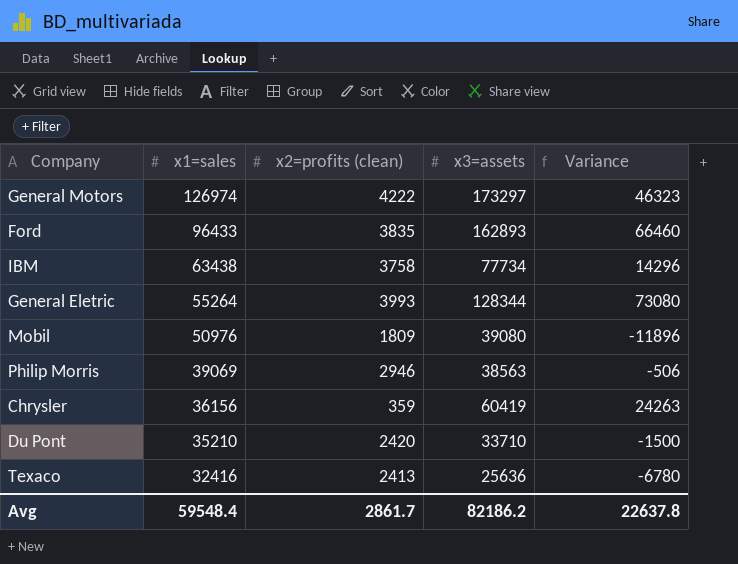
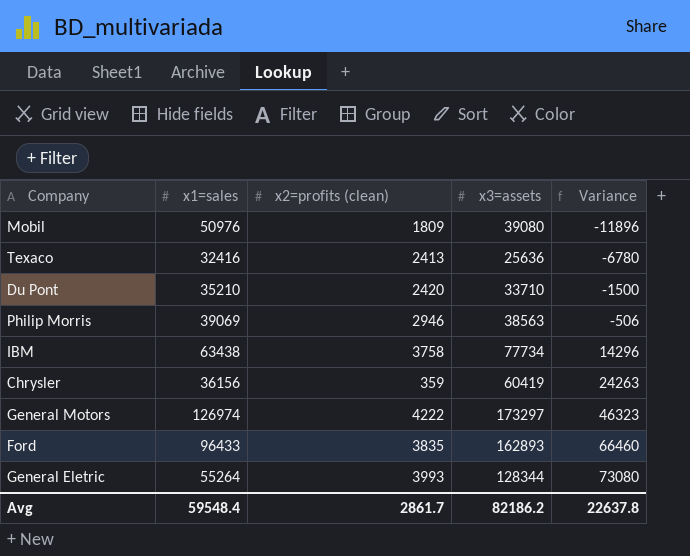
row order: x1=sales descending -> Variance ascending

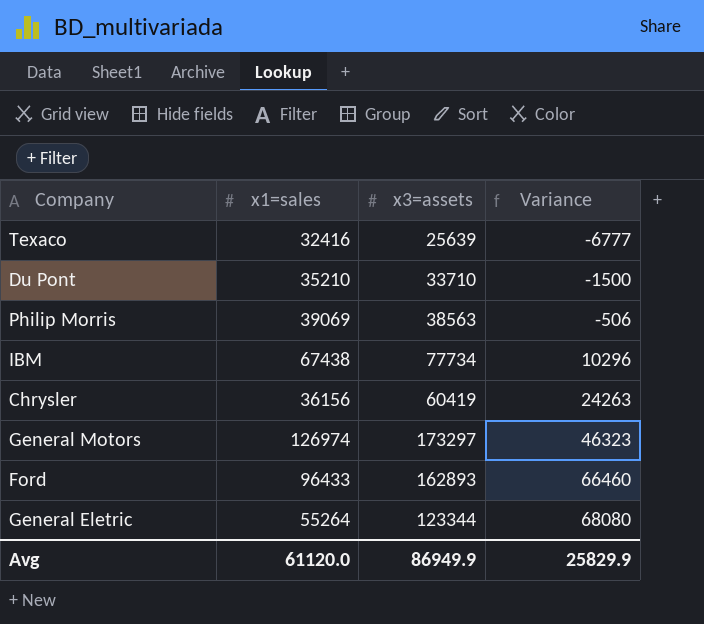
column x2=profits (clean) | position: 3 -> none
row Mobil: 50976 | 1809 | 39080 | -11896 -> none
Texaco | x3=assets: 25636 -> 25639
Texaco | Variance: -6780 -> -6777
IBM | x1=sales: 63438 -> 67438
IBM | Variance: 14296 -> 10296
General Eletric | x3=assets: 128344 -> 123344
General Eletric | Variance: 73080 -> 68080
Avg | x1=sales: 59548.4 -> 61120.0
Avg | x3=assets: 82186.2 -> 86949.9
Avg | Variance: 22637.8 -> 25829.9

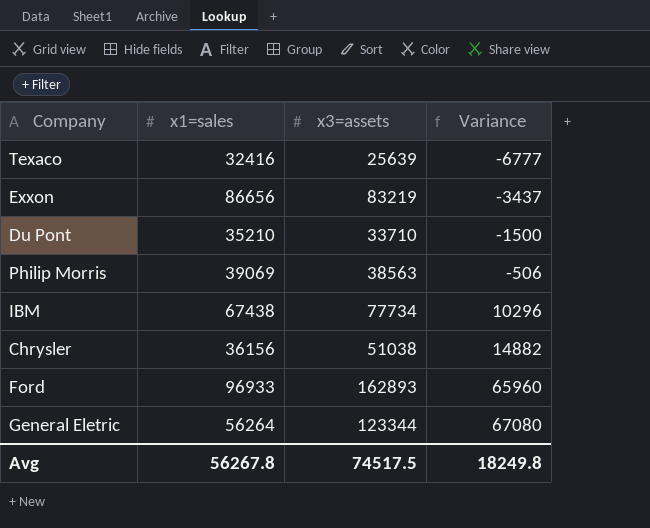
row General Motors: 126974 | 173297 | 46323 -> none
row Exxon: none -> 86656 | 83219 | -3437
Chrysler | x3=assets: 60419 -> 51038
Chrysler | Variance: 24263 -> 14882
Ford | x1=sales: 96433 -> 96933
Ford | Variance: 66460 -> 65960
General Eletric | x1=sales: 55264 -> 56264
General Eletric | Variance: 68080 -> 67080
Avg | x1=sales: 61120.0 -> 56267.8
Avg | x3=assets: 86949.9 -> 74517.5
Avg | Variance: 25829.9 -> 18249.8

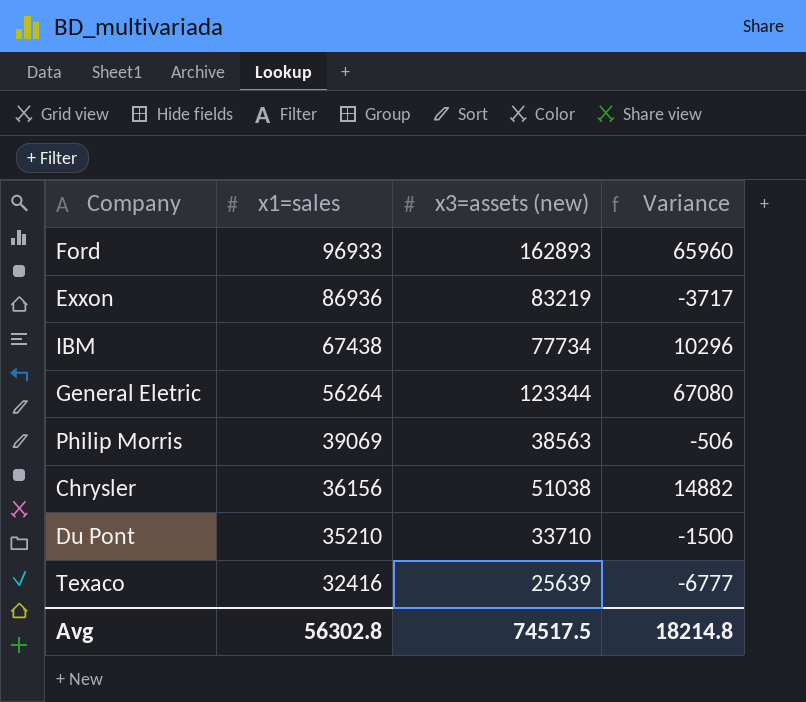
row order: Variance ascending -> x1=sales descending
column name: x3=assets -> x3=assets (new)
Exxon | x1=sales: 86656 -> 86936
Exxon | Variance: -3437 -> -3717
Avg | x1=sales: 56267.8 -> 56302.8
Avg | Variance: 18249.8 -> 18214.8

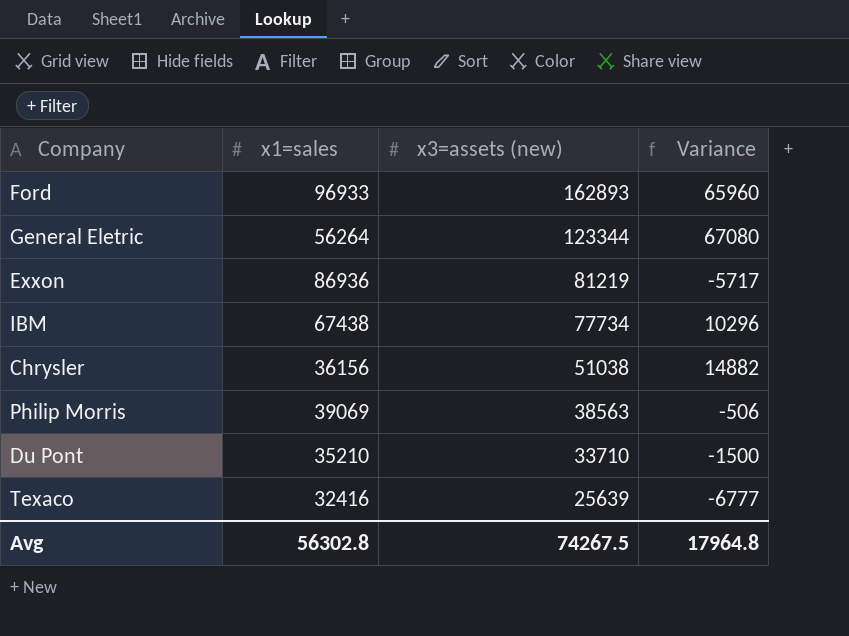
row order: x1=sales descending -> x3=assets (new) descending
Exxon | x3=assets (new): 83219 -> 81219
Exxon | Variance: -3717 -> -5717
Avg | x3=assets (new): 74517.5 -> 74267.5
Avg | Variance: 18214.8 -> 17964.8

